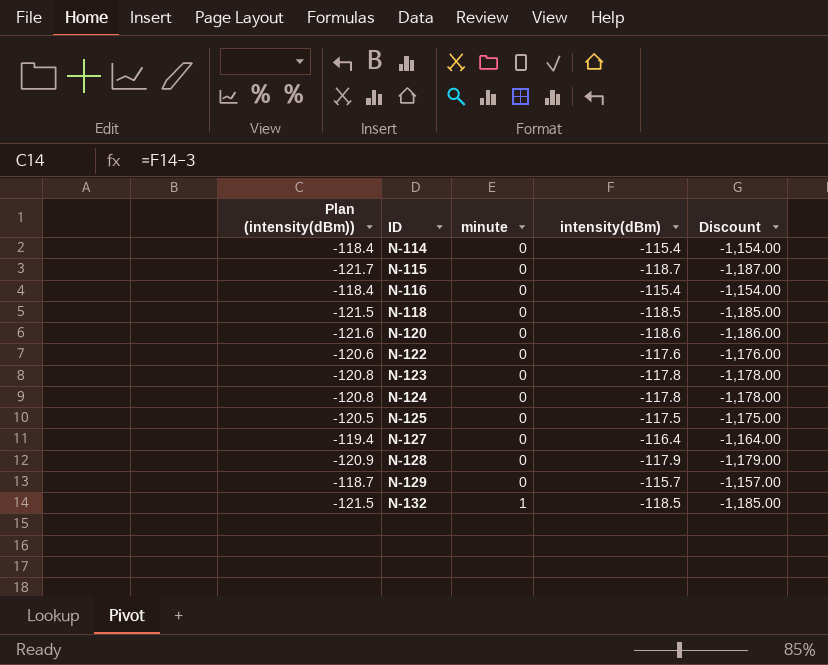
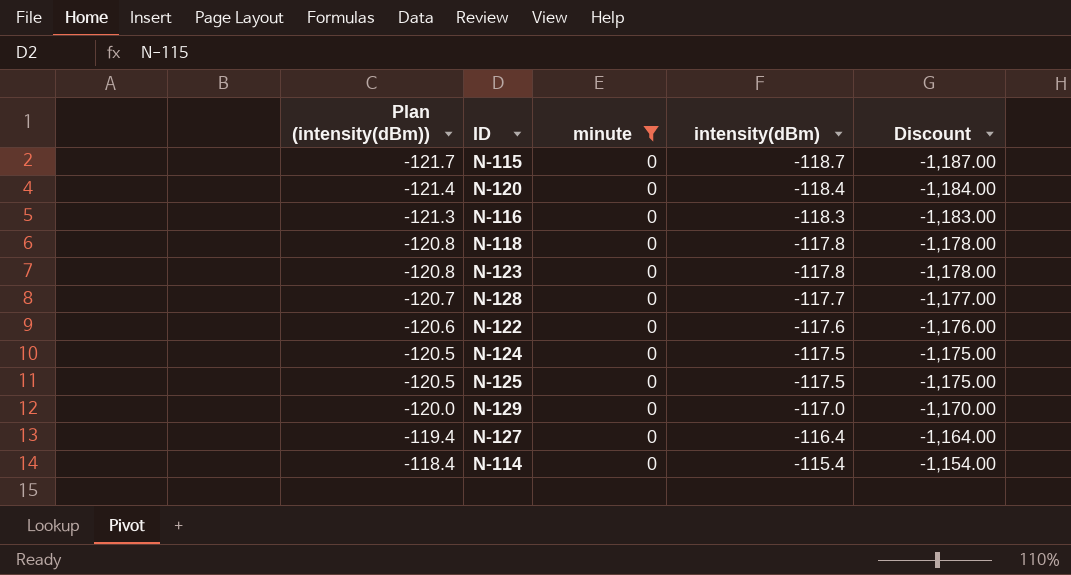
filter: none -> minute = 0
row order: ID ascending -> Plan (intensity(dBm)) ascending
N-120 | Plan (intensity(dBm)): -121.6 -> -121.4
N-120 | intensity(dBm): -118.6 -> -118.4
N-120 | Discount: -1,186.00 -> -1,184.00
N-116 | Plan (intensity(dBm)): -118.4 -> -121.3
N-116 | intensity(dBm): -115.4 -> -118.3
N-116 | Discount: -1,154.00 -> -1,183.00
N-118 | Plan (intensity(dBm)): -121.5 -> -120.8
N-118 | intensity(dBm): -118.5 -> -117.8
N-118 | Discount: -1,185.00 -> -1,178.00
N-128 | Plan (intensity(dBm)): -120.9 -> -120.7
N-128 | intensity(dBm): -117.9 -> -117.7
N-128 | Discount: -1,179.00 -> -1,177.00
N-124 | Plan (intensity(dBm)): -120.8 -> -120.5
N-124 | intensity(dBm): -117.8 -> -117.5
N-124 | Discount: -1,178.00 -> -1,175.00
N-129 | Plan (intensity(dBm)): -118.7 -> -120.0
N-129 | intensity(dBm): -115.7 -> -117.0
N-129 | Discount: -1,157.00 -> -1,170.00

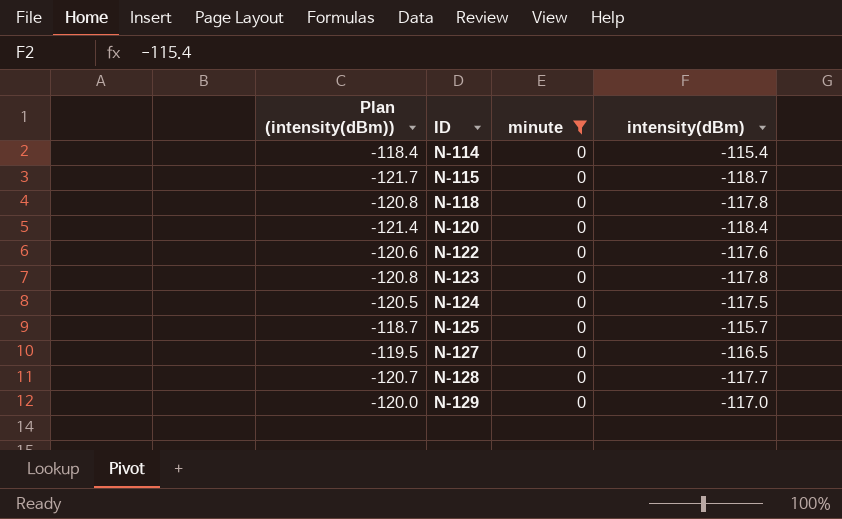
row order: Plan (intensity(dBm)) ascending -> ID ascending
column Discount | formula: [intensity(dBm)] * 10 -> none
row N-116: -121.3 | 0 | -118.3 | -1,183.00 -> none
N-125 | Plan (intensity(dBm)): -120.5 -> -118.7
N-125 | intensity(dBm): -117.5 -> -115.7
N-127 | Plan (intensity(dBm)): -119.4 -> -119.5
N-127 | intensity(dBm): -116.4 -> -116.5

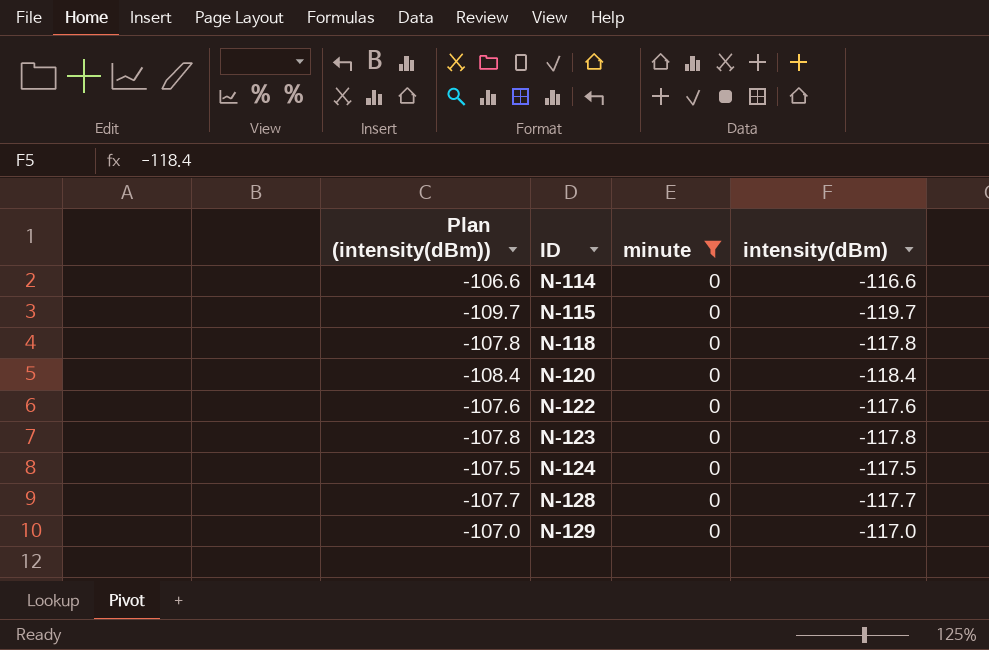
column Plan (intensity(dBm)) | formula: [intensity(dBm)] - 3 -> [intensity(dBm)] + 10
row N-125: -118.7 | 0 | -115.7 -> none
row N-127: -119.5 | 0 | -116.5 -> none
N-114 | intensity(dBm): -115.4 -> -116.6
N-115 | intensity(dBm): -118.7 -> -119.7

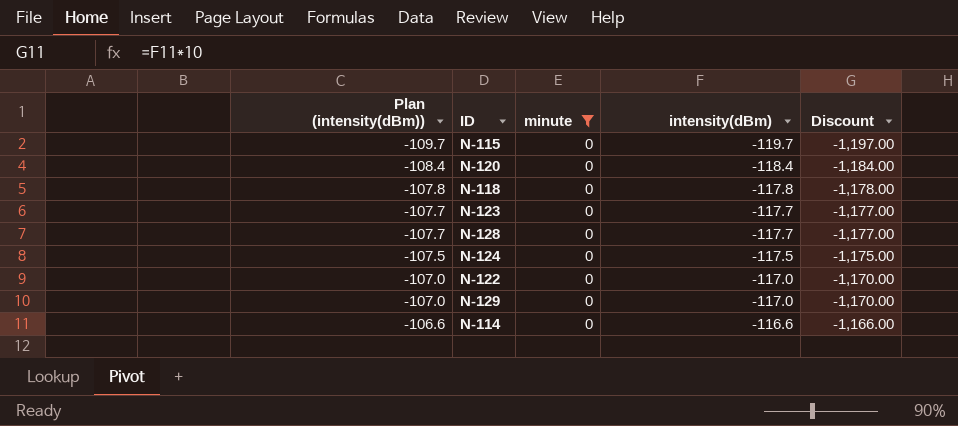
row order: ID ascending -> Plan (intensity(dBm)) ascending
column Discount | formula: none -> [intensity(dBm)] * 10
N-123 | Plan (intensity(dBm)): -107.8 -> -107.7
N-123 | intensity(dBm): -117.8 -> -117.7
N-122 | Plan (intensity(dBm)): -107.6 -> -107.0
N-122 | intensity(dBm): -117.6 -> -117.0

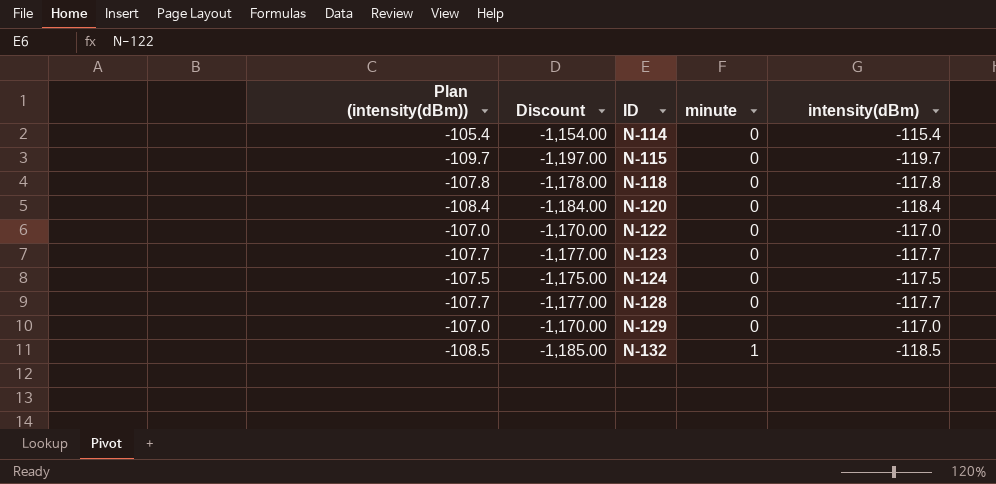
filter: minute = 0 -> none
row order: Plan (intensity(dBm)) ascending -> ID ascending
column Discount | position: 5 -> 2
N-114 | Plan (intensity(dBm)): -106.6 -> -105.4
N-114 | Discount: -1,166.00 -> -1,154.00
N-114 | intensity(dBm): -116.6 -> -115.4

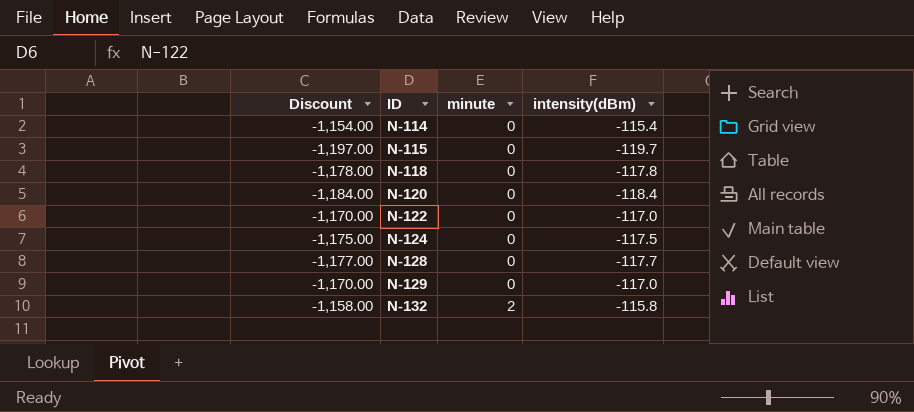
column Plan (intensity(dBm)) | formula: [intensity(dBm)] + 10 -> none
row N-123: -107.7 | -1,177.00 | 0 | -117.7 -> none
N-132 | Discount: -1,185.00 -> -1,158.00
N-132 | minute: 1 -> 2
N-132 | intensity(dBm): -118.5 -> -115.8

